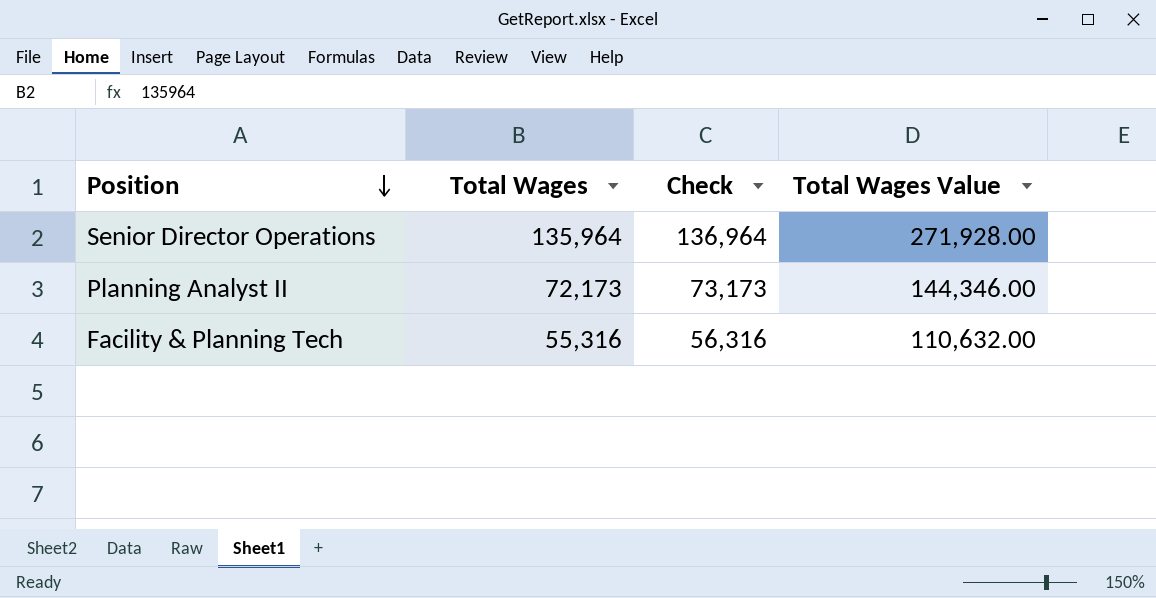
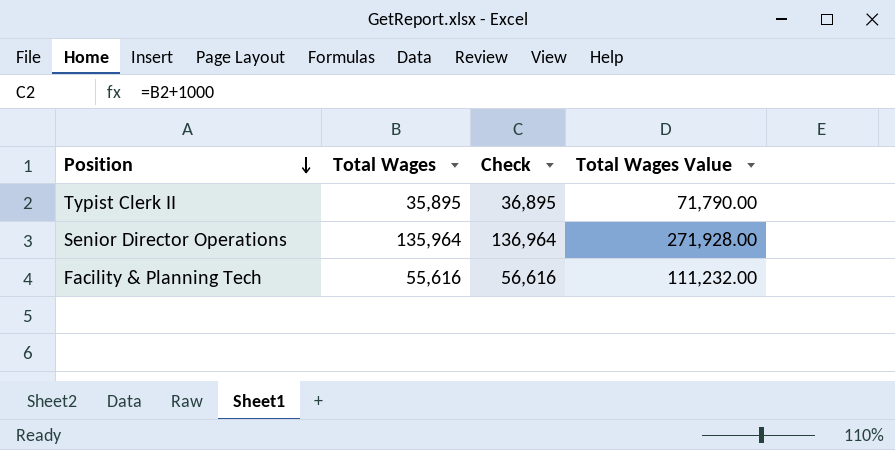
row Planning Analyst II: 72,173 | 73,173 | 144,346.00 -> none
row Typist Clerk II: none -> 35,895 | 36,895 | 71,790.00
Facility & Planning Tech | Total Wages: 55,316 -> 55,616
Facility & Planning Tech | Check: 56,316 -> 56,616
Facility & Planning Tech | Total Wages Value: 110,632.00 -> 111,232.00

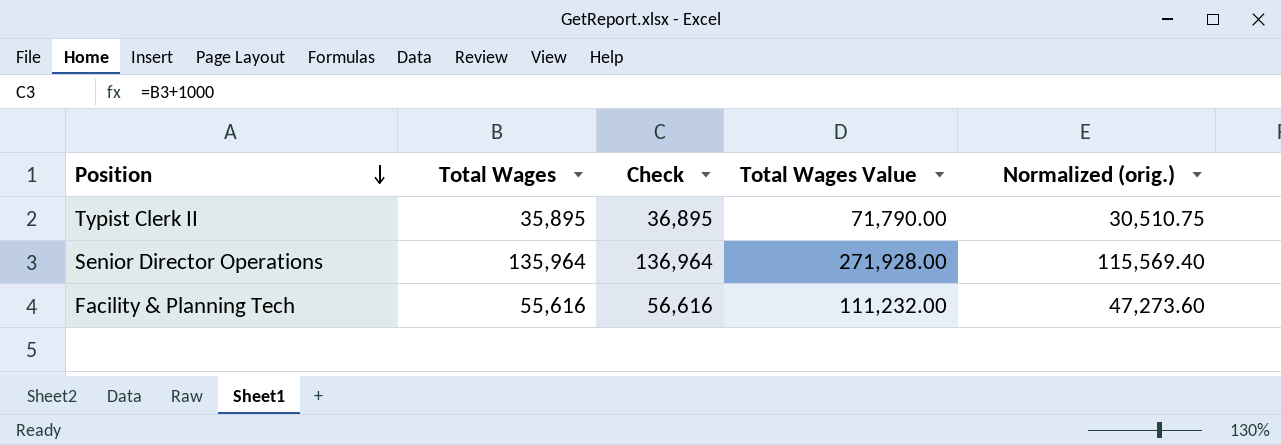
column Normalized (orig.) | formula: none -> [Total Wages] * 0.85

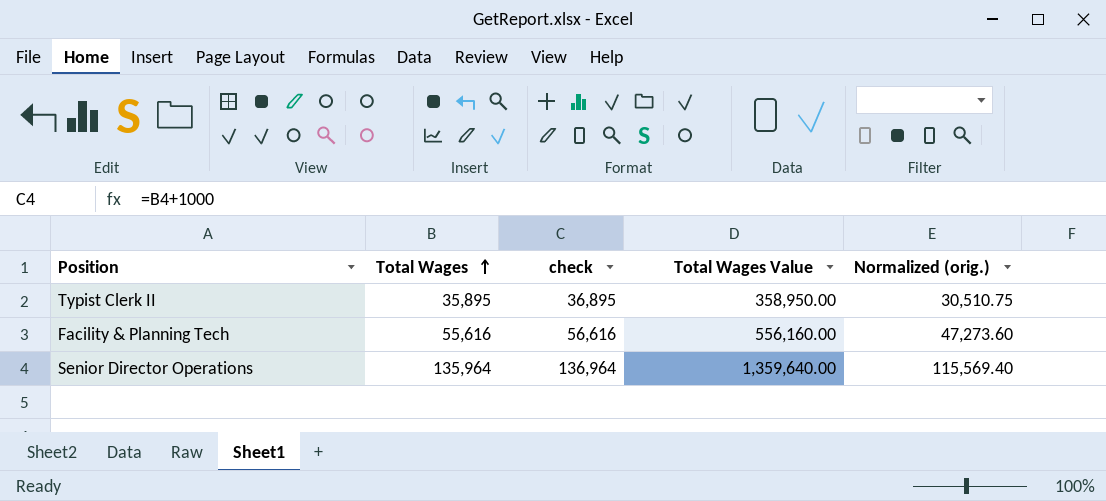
row order: Position descending -> Total Wages ascending
column name: Check -> check
column Total Wages Value | formula: [Total Wages] * 2 -> [Total Wages] * 10

